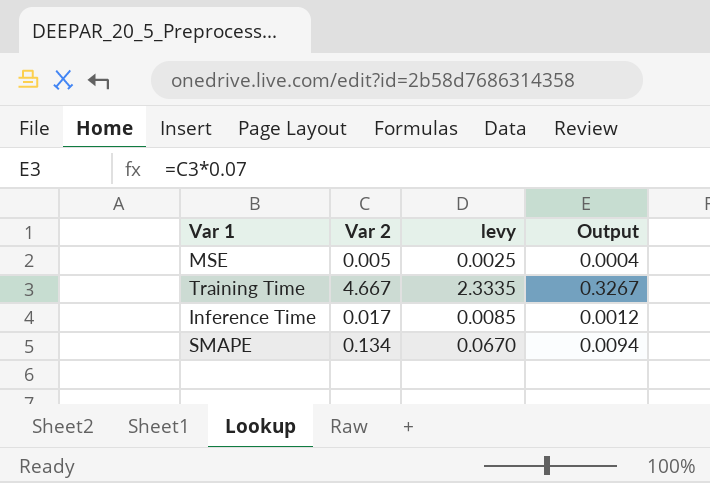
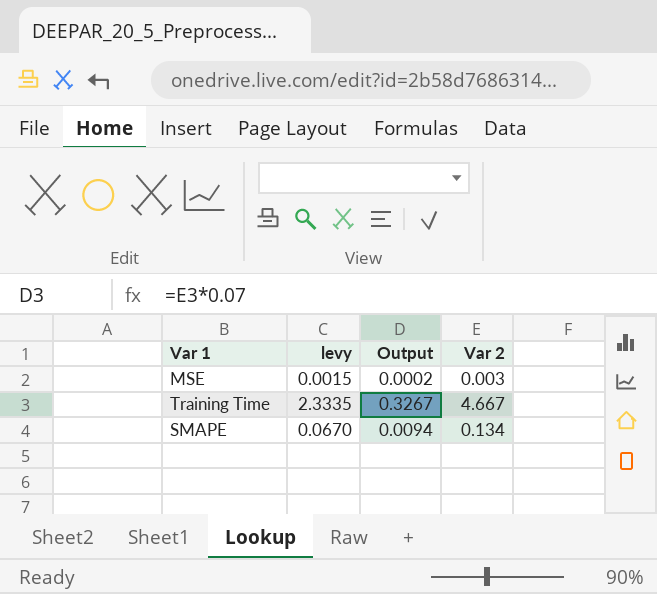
column Var 2 | position: 2 -> 4
row Inference Time: 0.017 | 0.0085 | 0.0012 -> none
MSE | levy: 0.0025 -> 0.0015
MSE | Output: 0.0004 -> 0.0002
MSE | Var 2: 0.005 -> 0.003

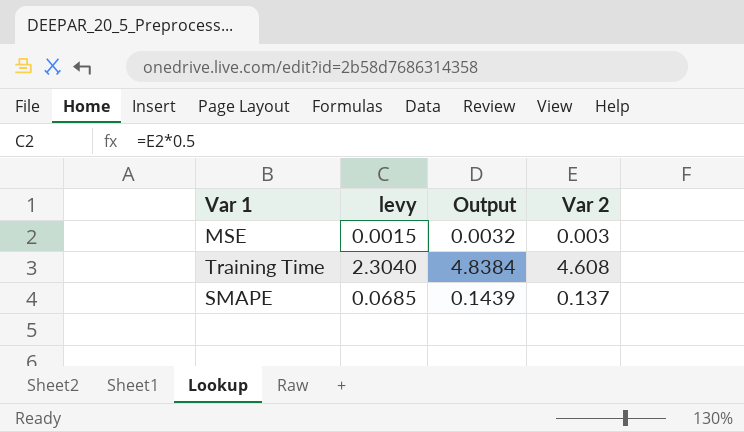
column Output | formula: [Var 2] * 0.07 -> [Var 2] * 1.05
Training Time | levy: 2.3335 -> 2.3040
Training Time | Var 2: 4.667 -> 4.608
SMAPE | levy: 0.0670 -> 0.0685
SMAPE | Var 2: 0.134 -> 0.137

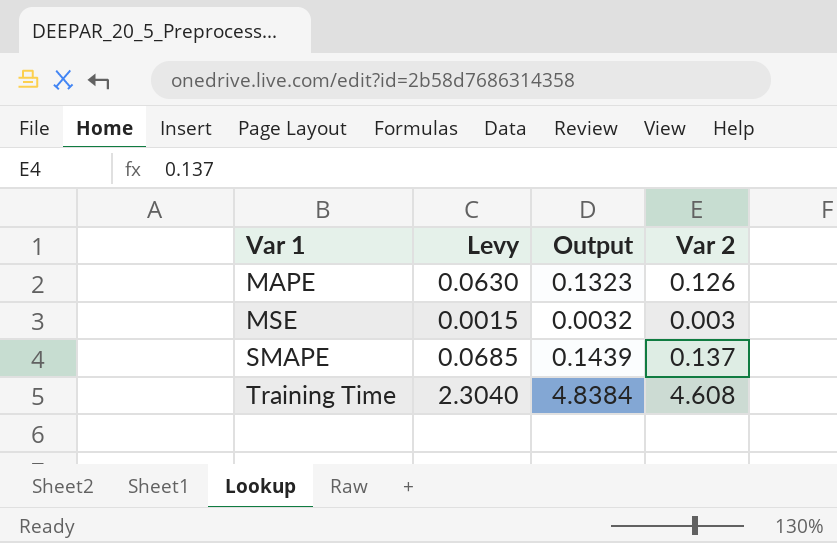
row order: none -> Var 1 ascending
column name: levy -> Levy
row MAPE: none -> 0.0630 | 0.1323 | 0.126

